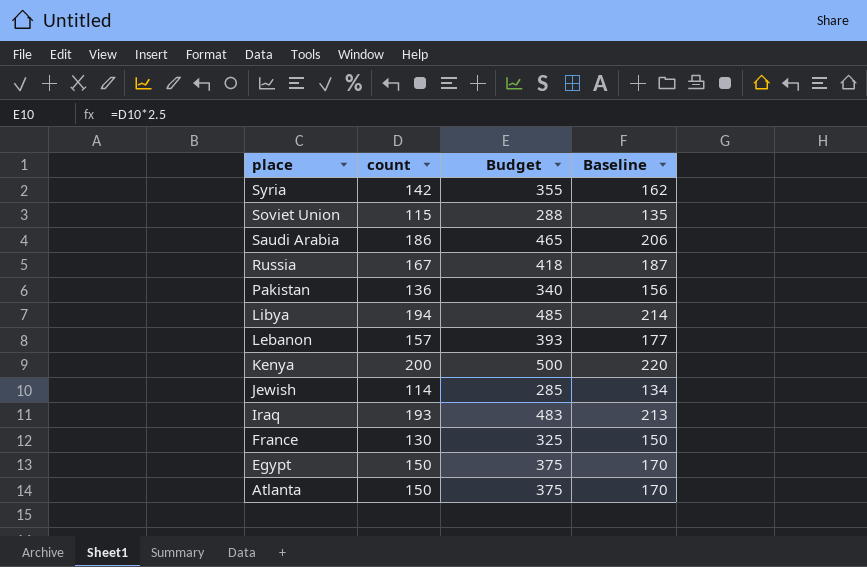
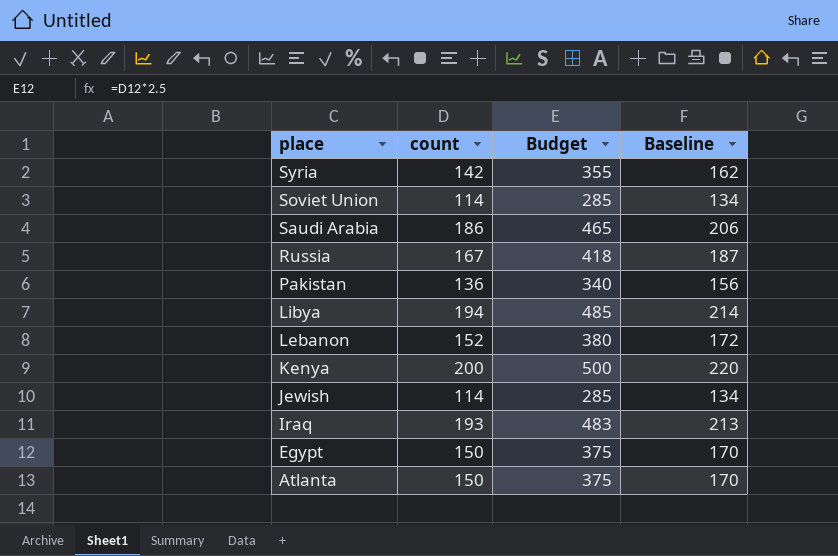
row France: 130 | 325 | 150 -> none
Soviet Union | count: 115 -> 114
Soviet Union | Budget: 288 -> 285
Soviet Union | Baseline: 135 -> 134
Lebanon | count: 157 -> 152
Lebanon | Budget: 393 -> 380
Lebanon | Baseline: 177 -> 172

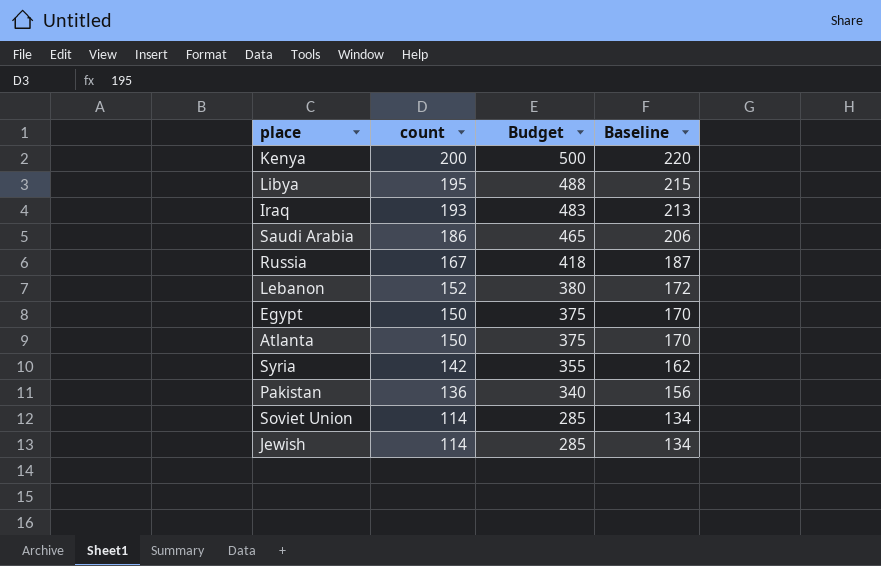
row order: place descending -> count descending
Libya | count: 194 -> 195
Libya | Budget: 485 -> 488
Libya | Baseline: 214 -> 215

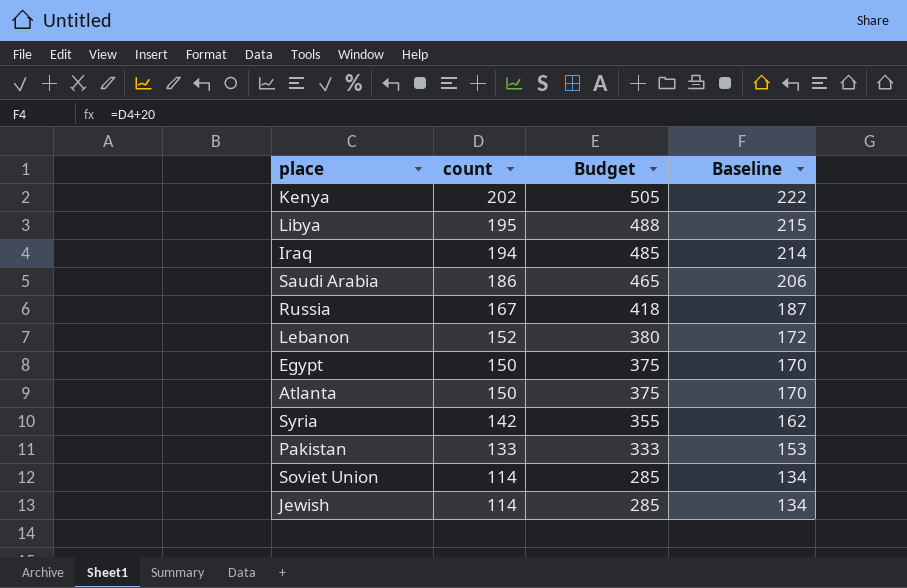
Kenya | count: 200 -> 202
Kenya | Budget: 500 -> 505
Kenya | Baseline: 220 -> 222
Iraq | count: 193 -> 194
Iraq | Budget: 483 -> 485
Iraq | Baseline: 213 -> 214
Pakistan | count: 136 -> 133
Pakistan | Budget: 340 -> 333
Pakistan | Baseline: 156 -> 153

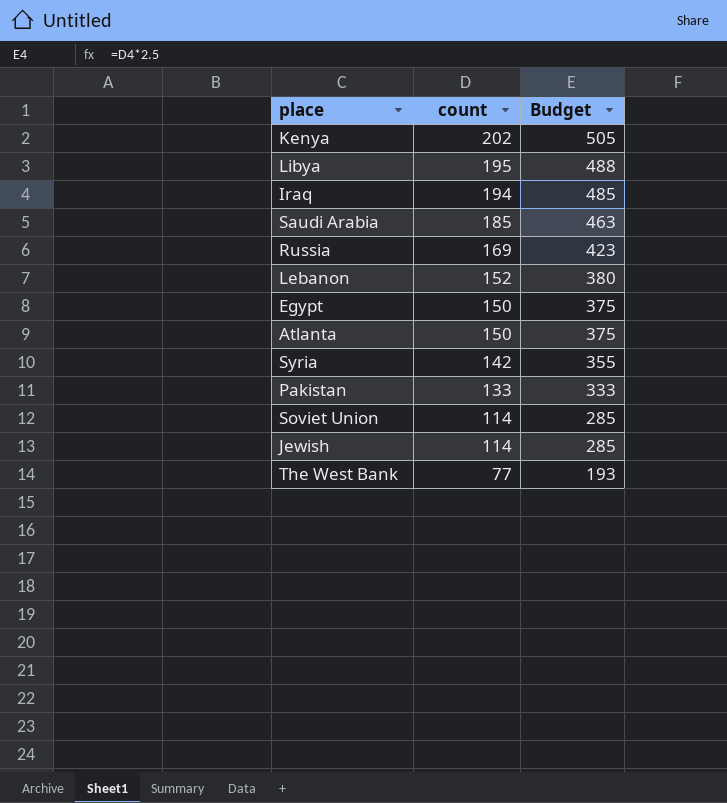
column Baseline | formula: [count] + 20 -> none
Saudi Arabia | count: 186 -> 185
Saudi Arabia | Budget: 465 -> 463
Russia | count: 167 -> 169
Russia | Budget: 418 -> 423
row The West Bank: none -> 77 | 193

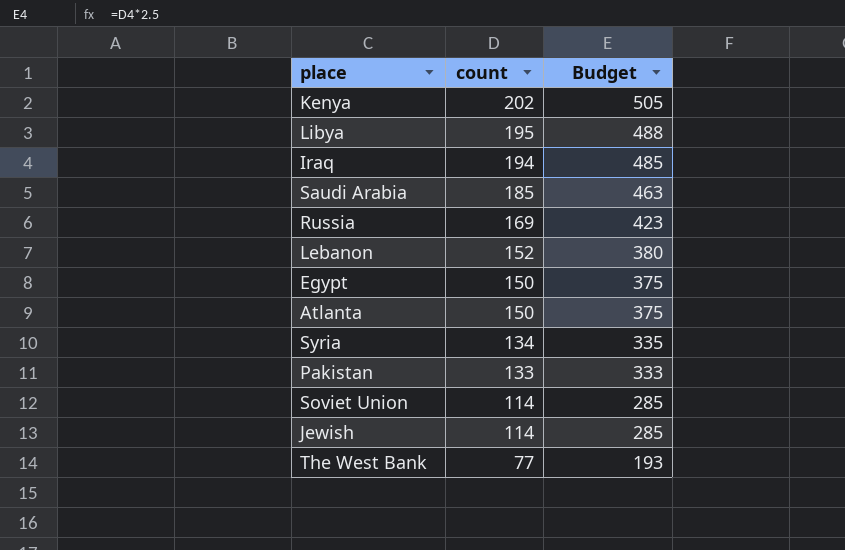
Syria | count: 142 -> 134
Syria | Budget: 355 -> 335

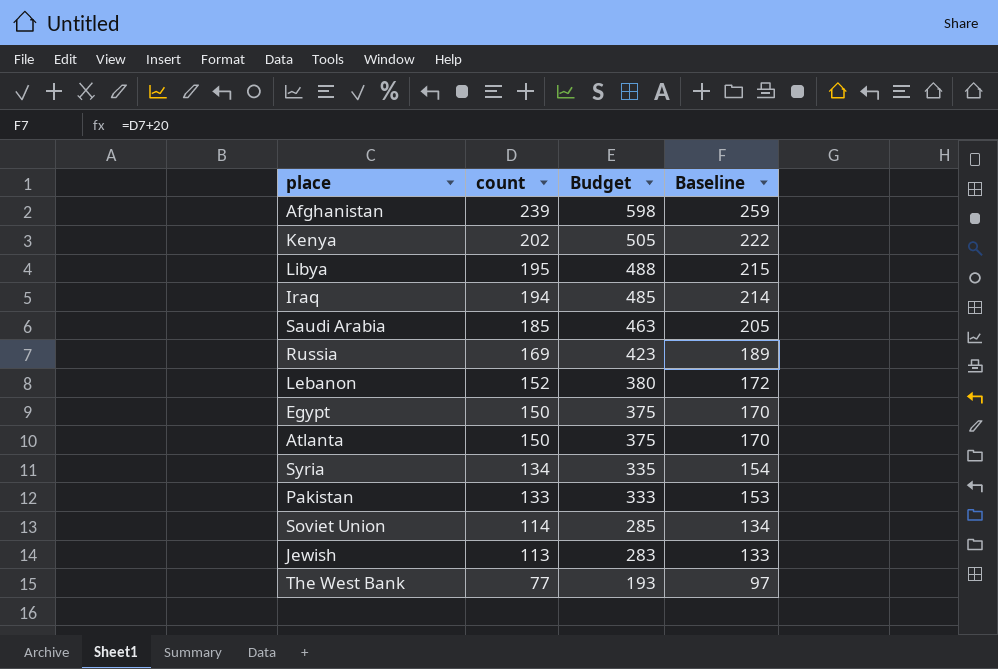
column Baseline | formula: none -> [count] + 20
row Afghanistan: none -> 239 | 598 | 259
Jewish | count: 114 -> 113
Jewish | Budget: 285 -> 283

